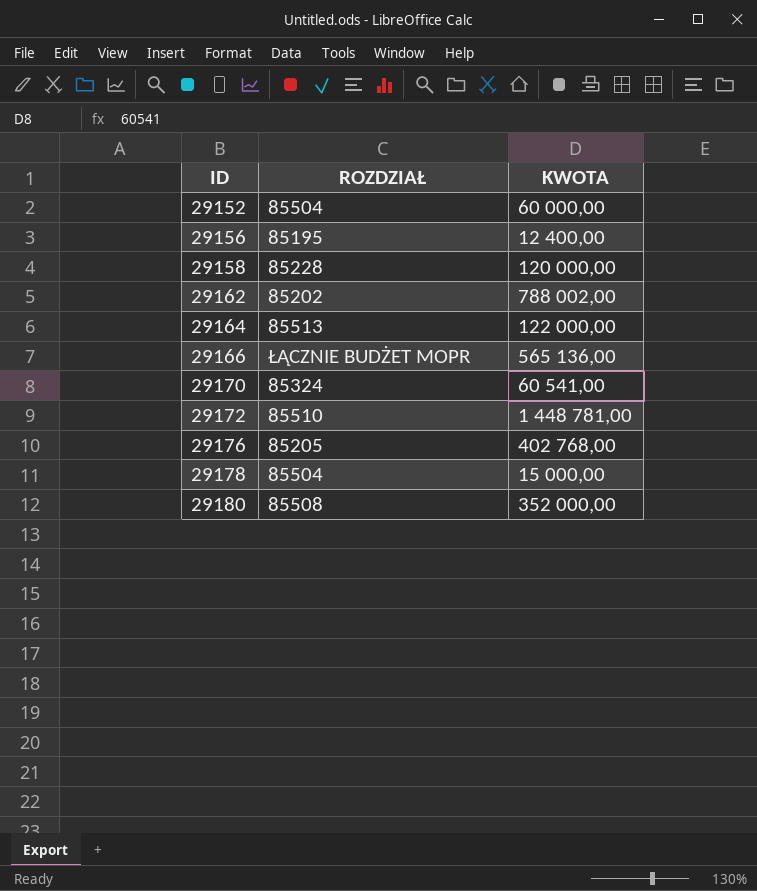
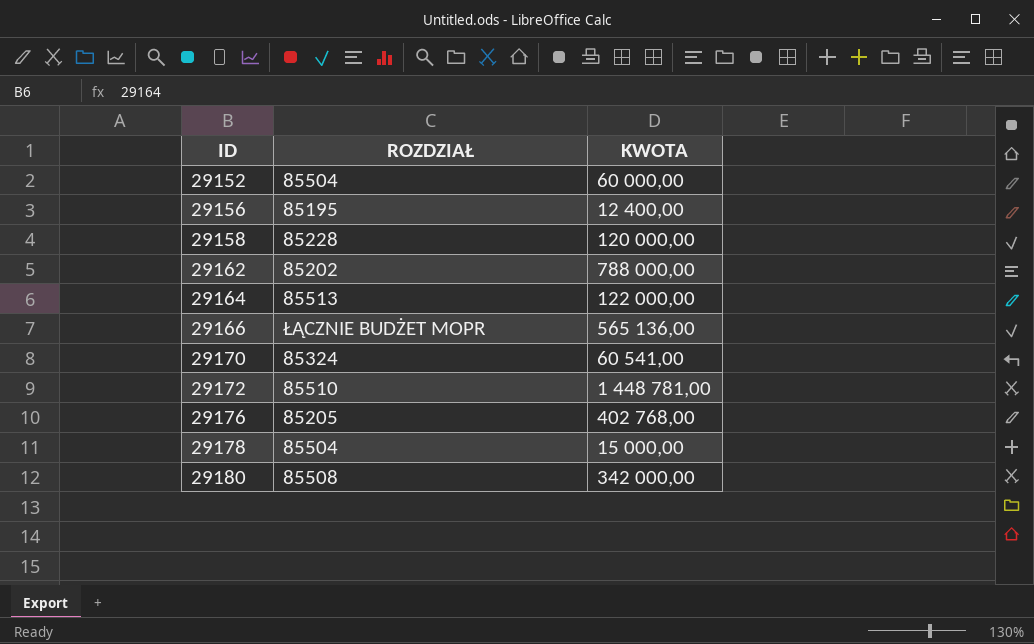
29162 | KWOTA: 788 002,00 -> 788 000,00
29180 | KWOTA: 352 000,00 -> 342 000,00

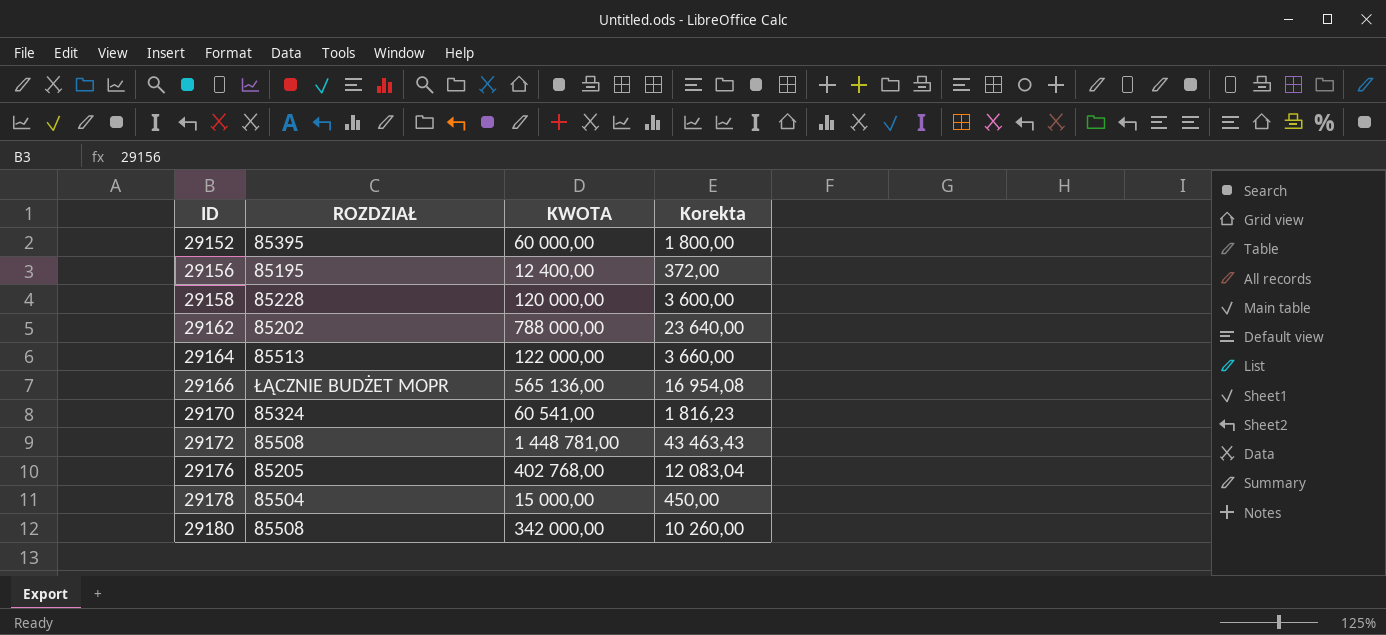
column Korekta | formula: none -> [KWOTA] * 0,03
29152 | ROZDZIAŁ: 85504 -> 85395
29172 | ROZDZIAŁ: 85510 -> 85508

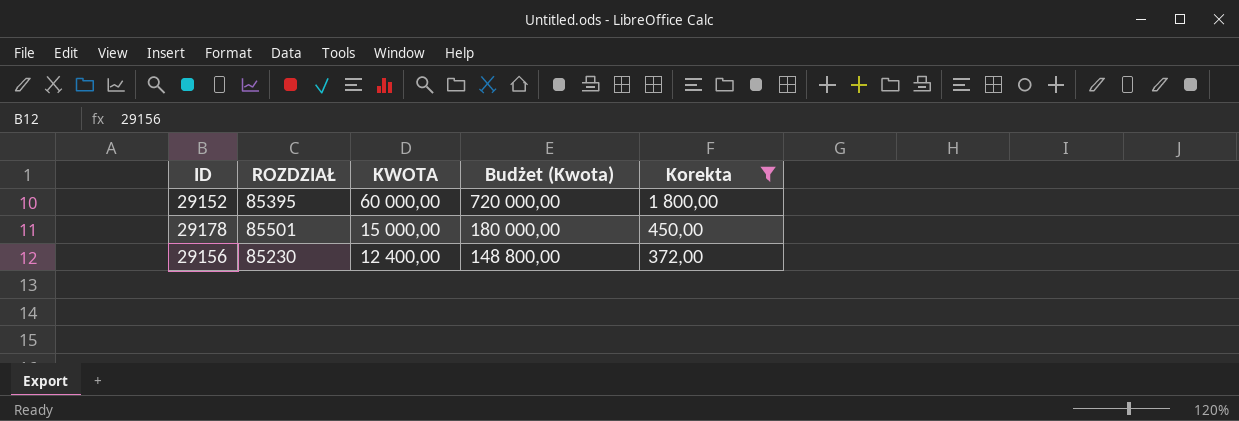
filter: none -> Korekta <= 1 800,00
row order: ID ascending -> KWOTA descending
column Budżet (Kwota) | formula: none -> [KWOTA] * 12
29178 | ROZDZIAŁ: 85504 -> 85501
29156 | ROZDZIAŁ: 85195 -> 85230

